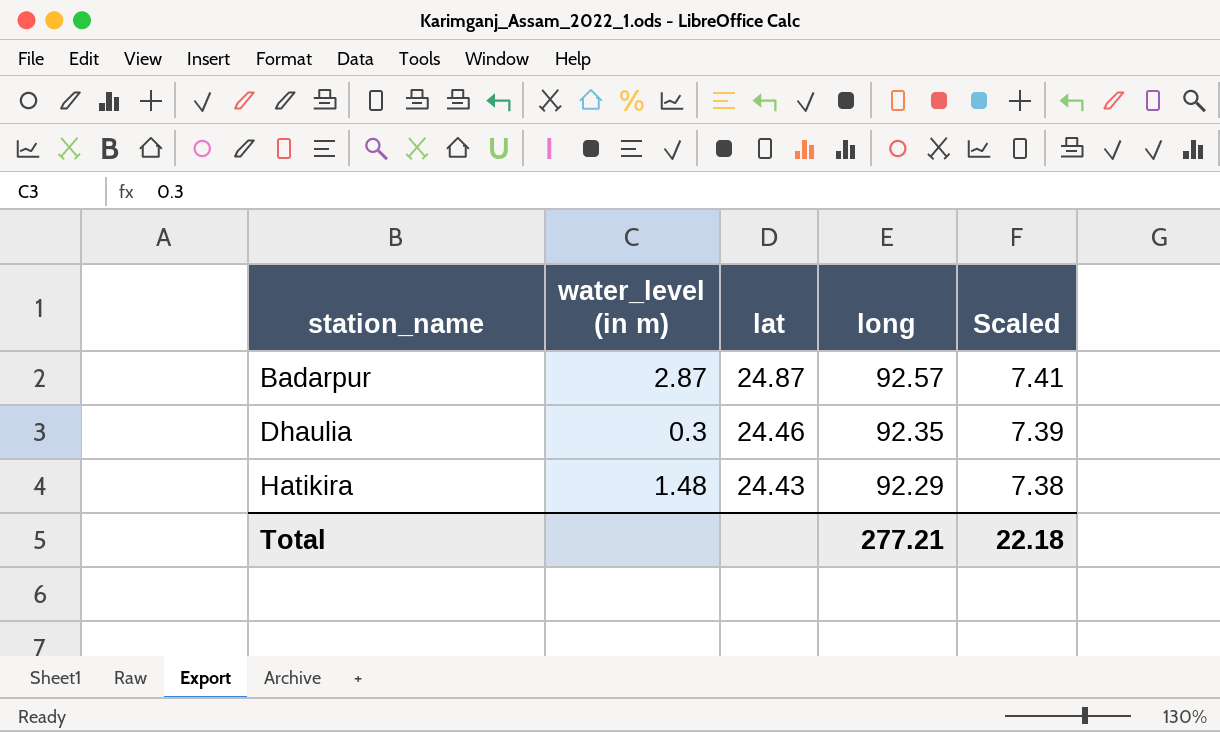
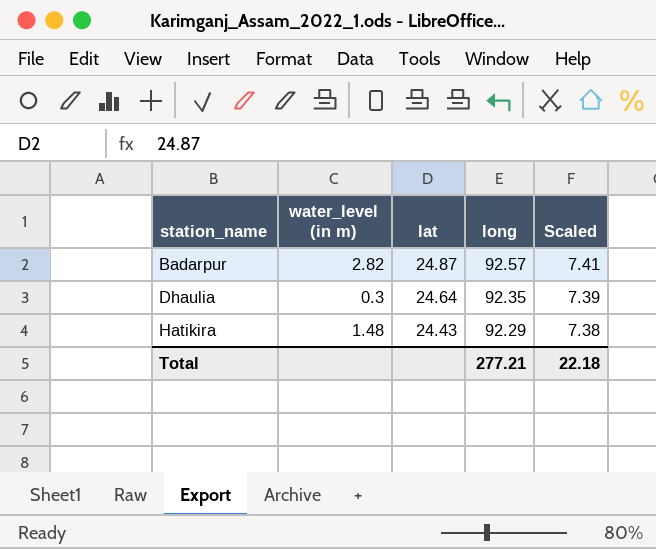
Badarpur | water_level (in m): 2.87 -> 2.82
Dhaulia | lat: 24.46 -> 24.64

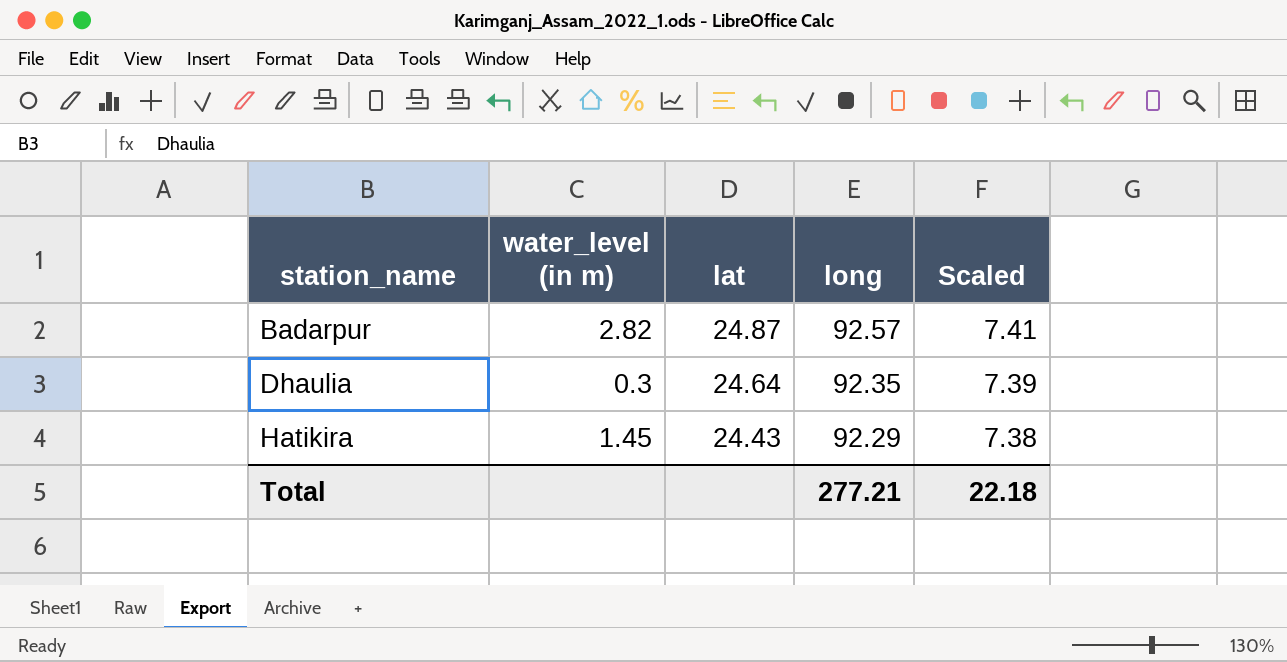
Hatikira | water_level (in m): 1.48 -> 1.45

